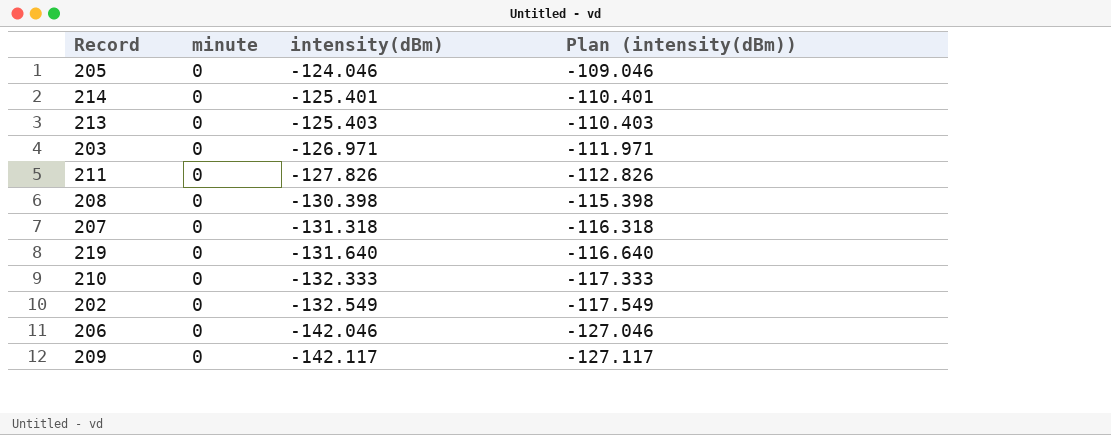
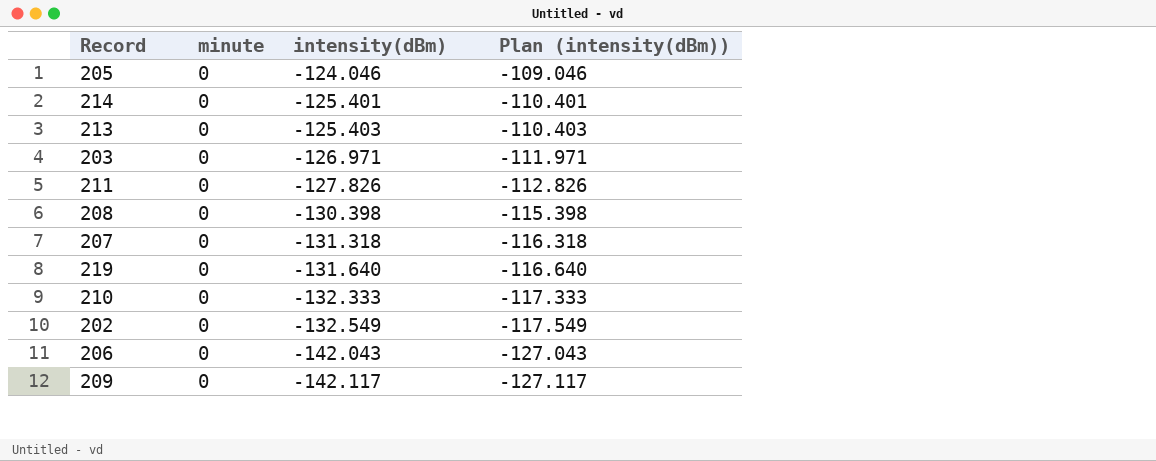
206 | intensity(dBm): -142.046 -> -142.043
206 | Plan (intensity(dBm)): -127.046 -> -127.043

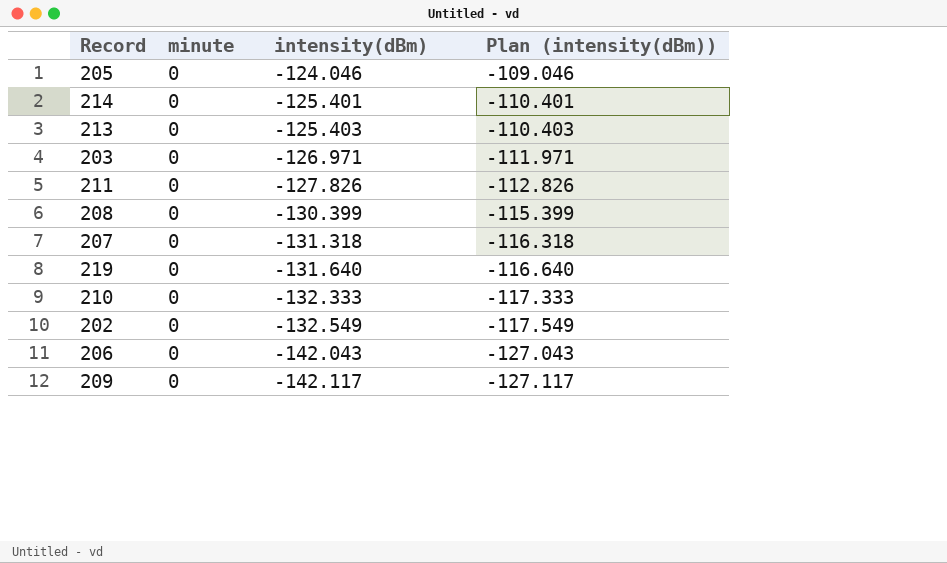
208 | intensity(dBm): -130.398 -> -130.399
208 | Plan (intensity(dBm)): -115.398 -> -115.399

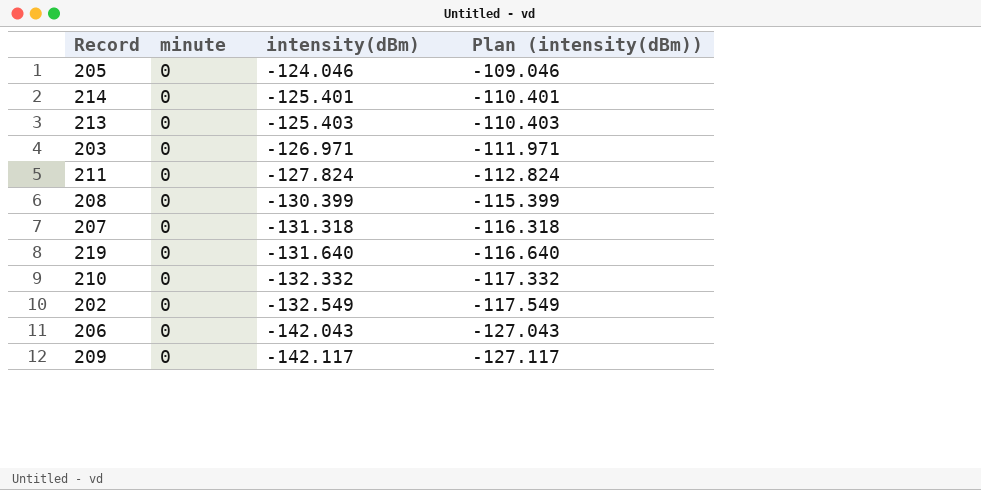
211 | intensity(dBm): -127.826 -> -127.824
211 | Plan (intensity(dBm)): -112.826 -> -112.824
210 | intensity(dBm): -132.333 -> -132.332
210 | Plan (intensity(dBm)): -117.333 -> -117.332

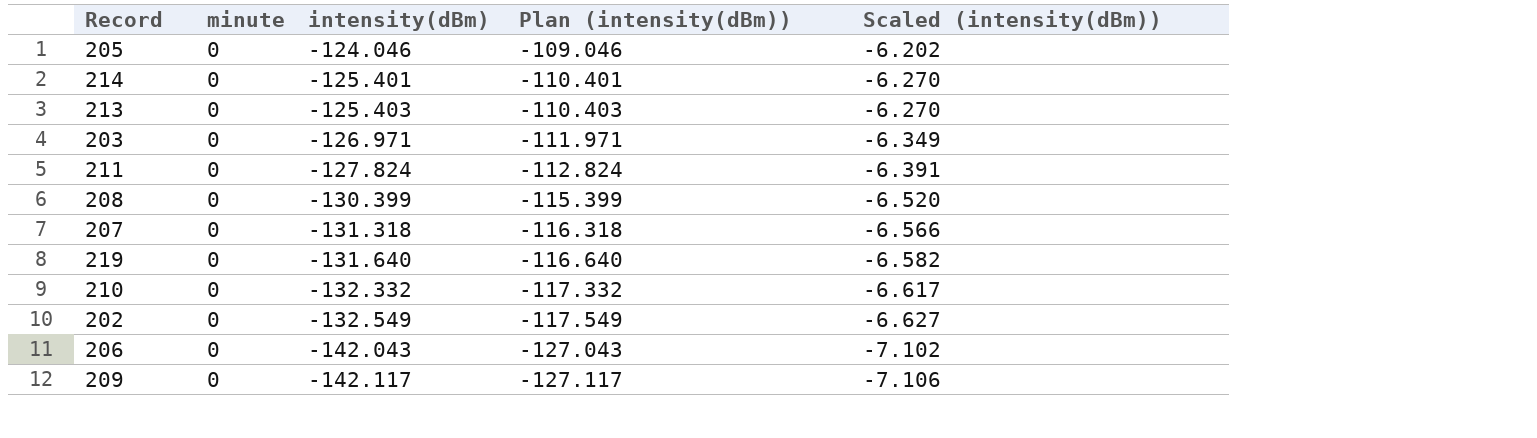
column Scaled (intensity(dBm)) | formula: none -> [intensity(dBm)] * 0.05

